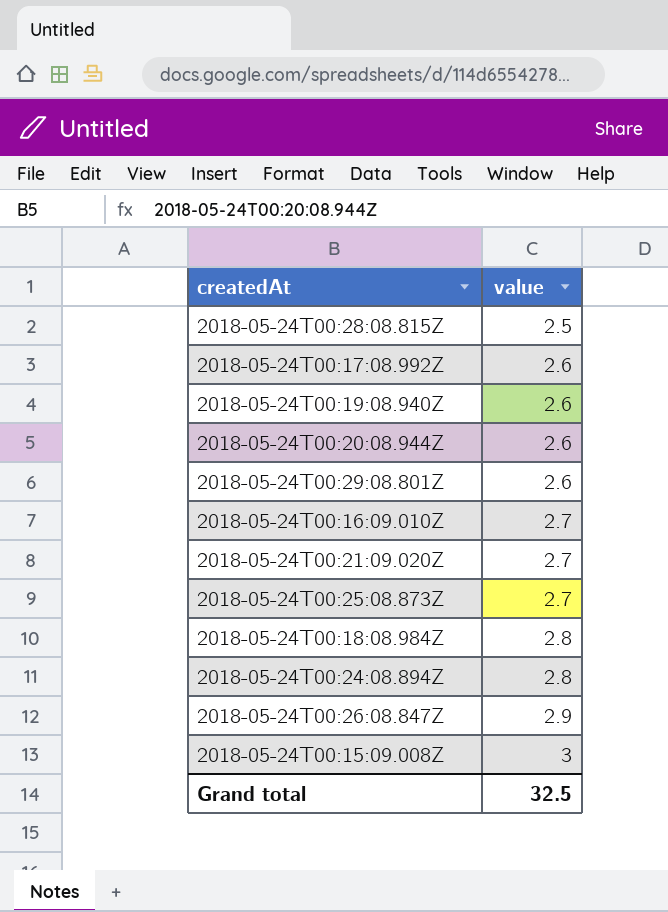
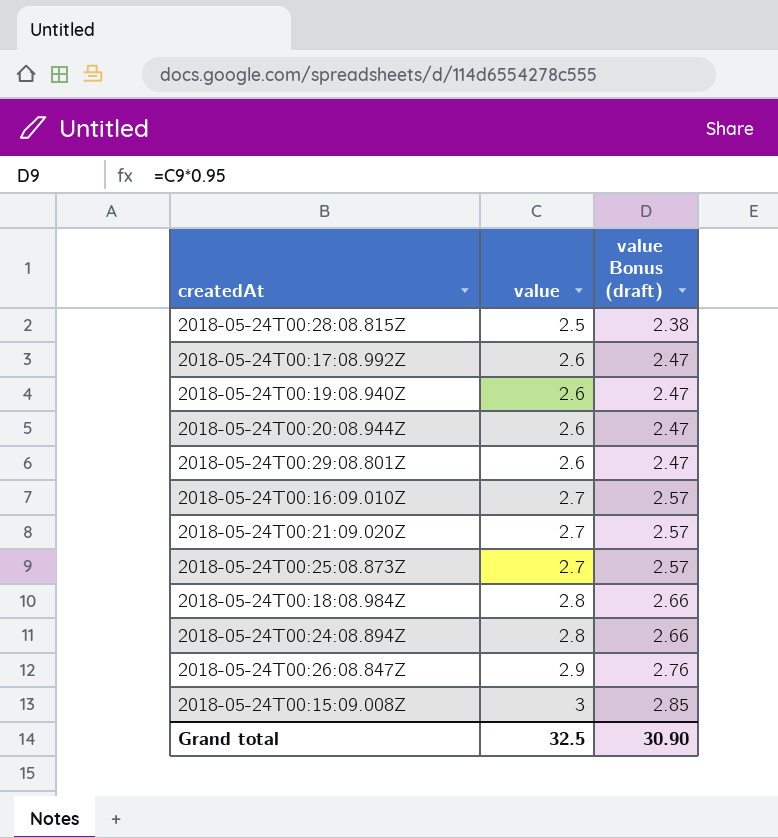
column value Bonus (draft) | formula: none -> [value] * 0.95

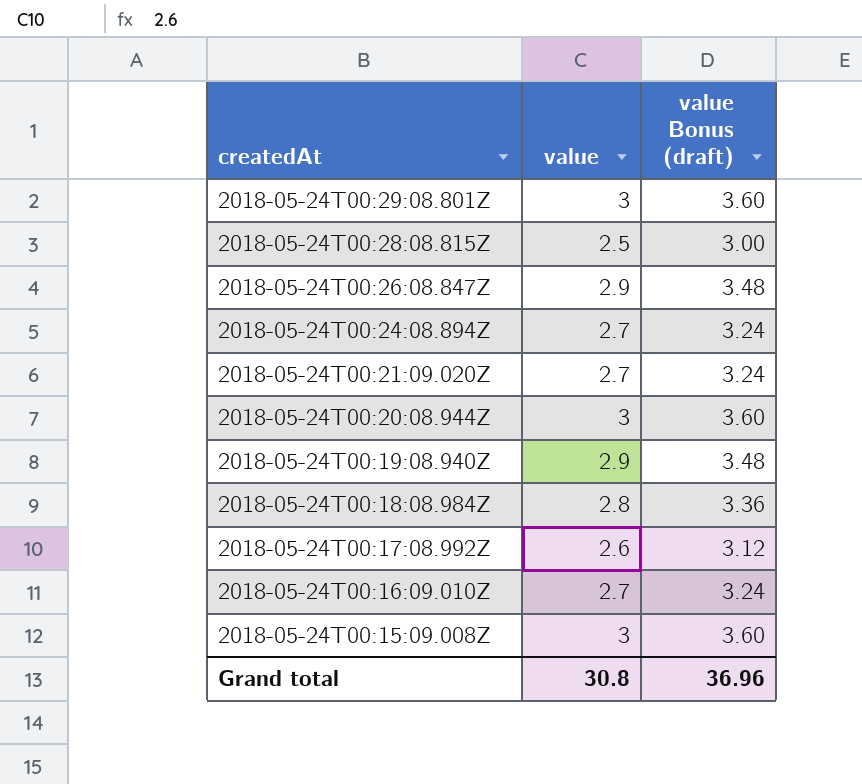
row order: value ascending -> createdAt descending
column value Bonus (draft) | formula: [value] * 0.95 -> [value] * 1.2
row 2018-05-24T00:25:08.873Z: 2.7 | 2.57 -> none
2018-05-24T00:29:08.801Z | value: 2.6 -> 3
2018-05-24T00:24:08.894Z | value: 2.8 -> 2.7
2018-05-24T00:20:08.944Z | value: 2.6 -> 3
2018-05-24T00:19:08.940Z | value: 2.6 -> 2.9
Grand total | value: 32.5 -> 30.8
Grand total | value Bonus (draft): 30.90 -> 36.96

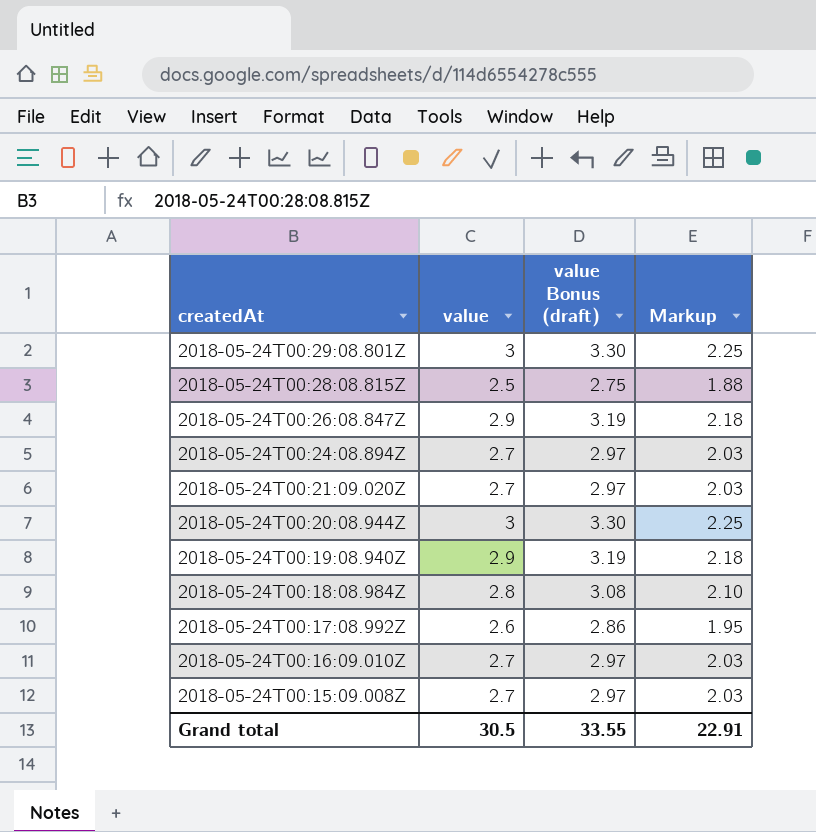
column value Bonus (draft) | formula: [value] * 1.2 -> [value] * 1.1
column Markup | formula: none -> [value] * 0.75
2018-05-24T00:15:09.008Z | value: 3 -> 2.7
Grand total | value: 30.8 -> 30.5
Grand total | value Bonus (draft): 36.96 -> 33.55

